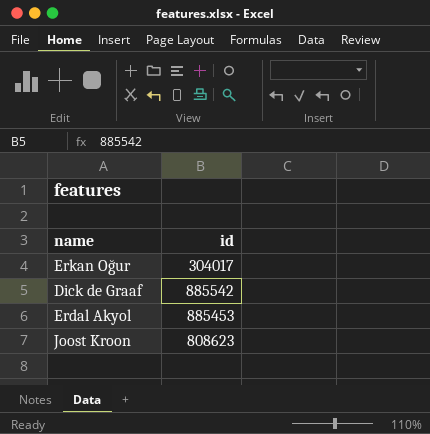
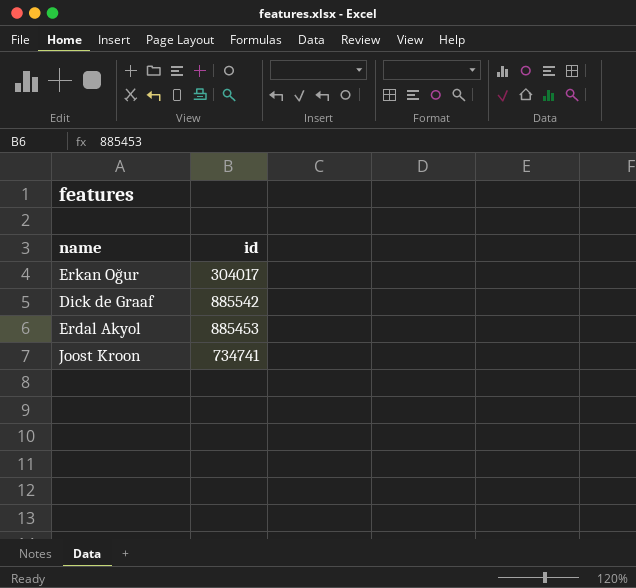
Joost Kroon | id: 808623 -> 734741

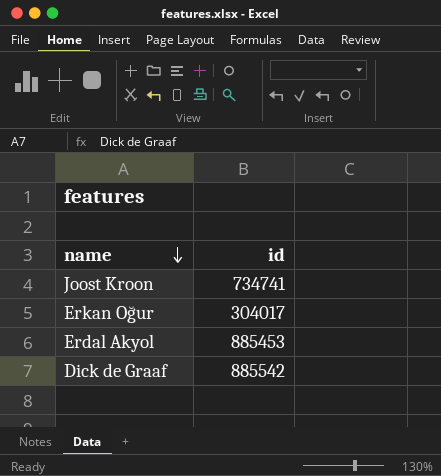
row order: none -> name descending

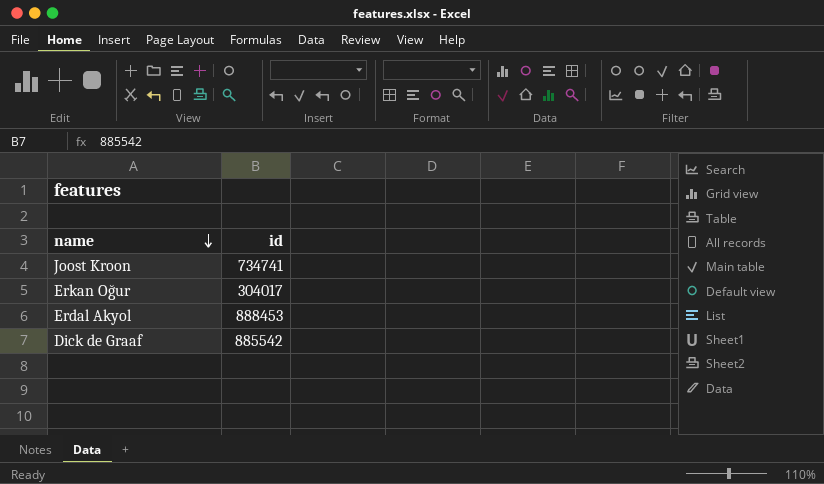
Erdal Akyol | id: 885453 -> 888453

